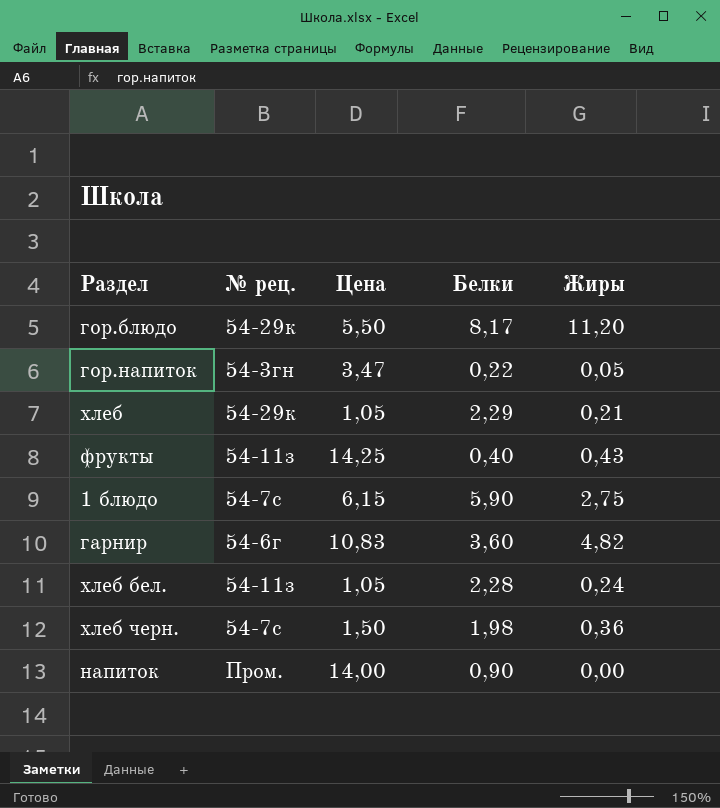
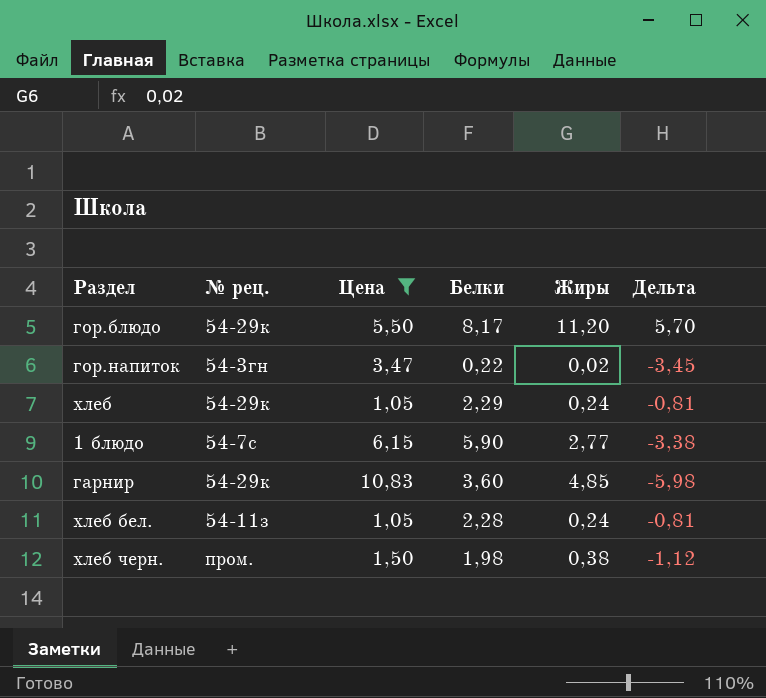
filter: none -> Цена <= 10,83
column Дельта | formula: none -> [Жиры] - [Цена]
гор.напиток | Жиры: 0,05 -> 0,02
хлеб | Жиры: 0,21 -> 0,24
1 блюдо | Жиры: 2,75 -> 2,77
гарнир | № рец.: 54-6г -> 54-29к
гарнир | Жиры: 4,82 -> 4,85
хлеб черн. | № рец.: 54-7с -> пром.
хлеб черн. | Жиры: 0,36 -> 0,38

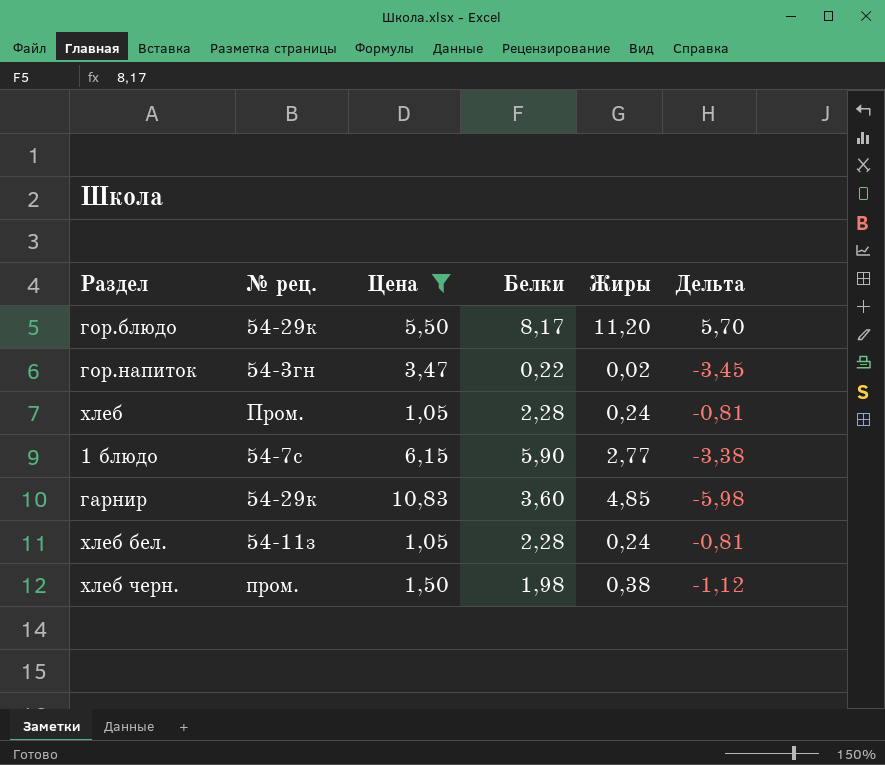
хлеб | № рец.: 54-29к -> Пром.
хлеб | Белки: 2,29 -> 2,28

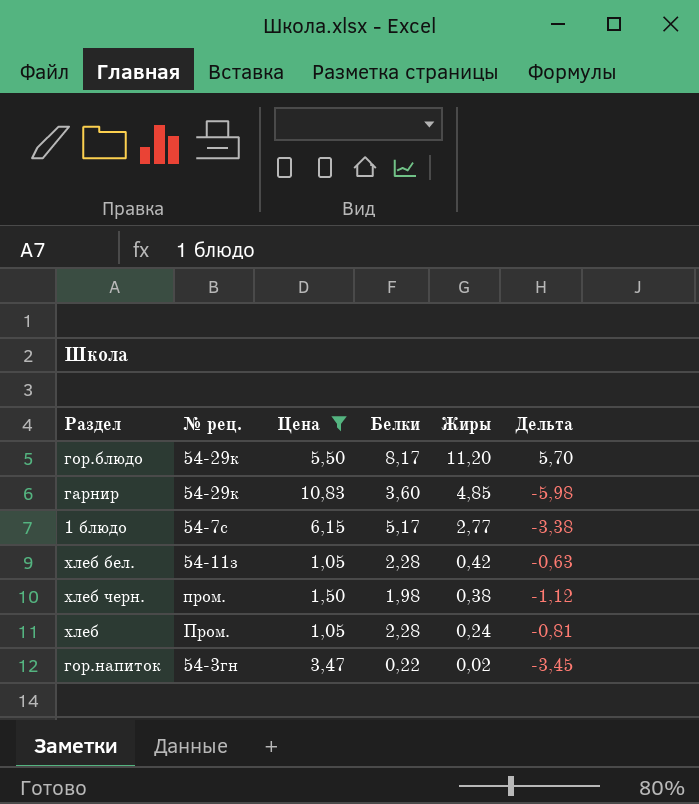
row order: none -> Жиры descending
1 блюдо | Белки: 5,90 -> 5,17
хлеб бел. | Жиры: 0,24 -> 0,42
хлеб бел. | Дельта: -0,81 -> -0,63

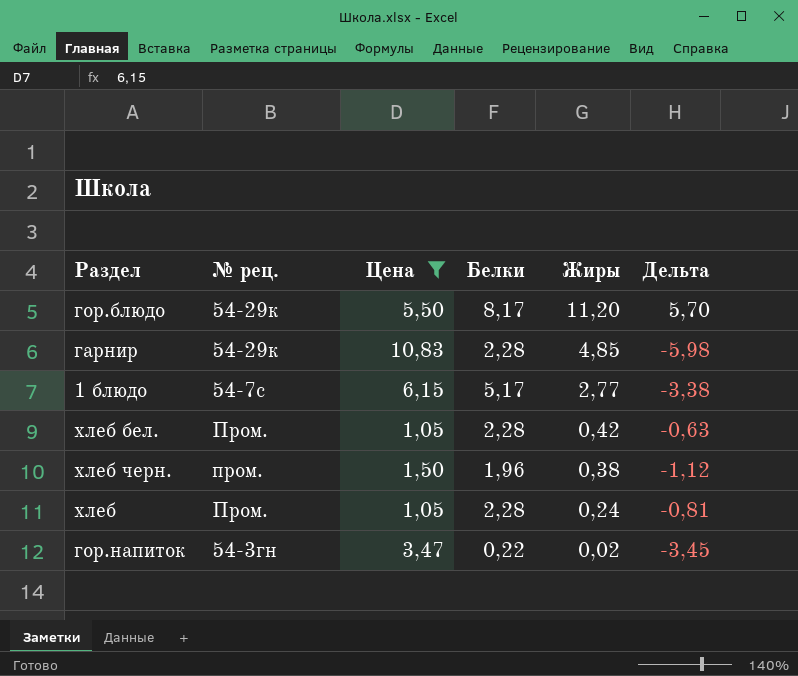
гарнир | Белки: 3,60 -> 2,28
хлеб бел. | № рец.: 54-11з -> Пром.
хлеб черн. | Белки: 1,98 -> 1,96

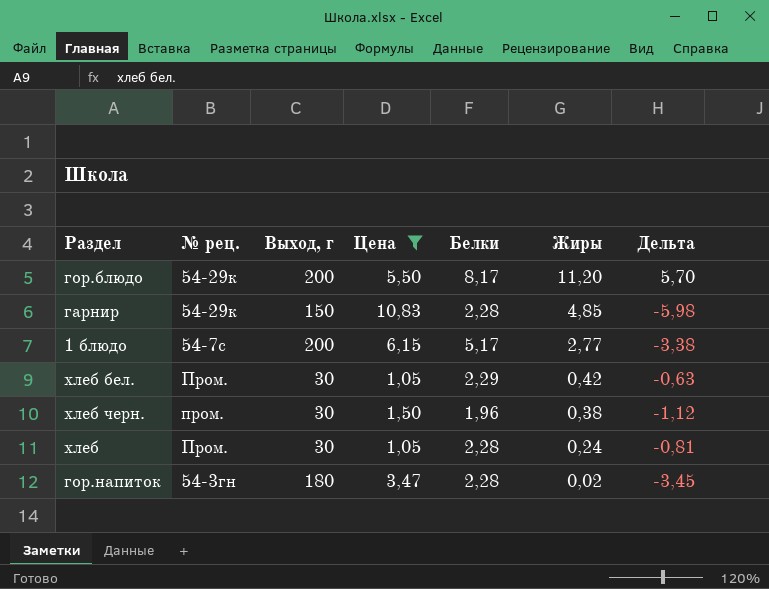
column Выход, г | position: none -> 3
хлеб бел. | Белки: 2,28 -> 2,29
гор.напиток | Белки: 0,22 -> 2,28

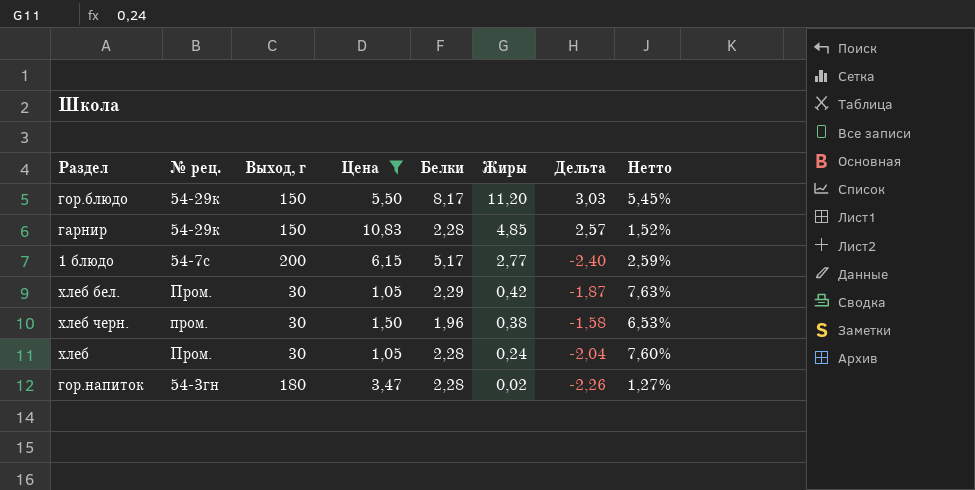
column Дельта | formula: [Жиры] - [Цена] -> [Жиры] - [Белки]
column Нетто | formula: none -> [Белки] / [Выход, г]
гор.блюдо | Выход, г: 200 -> 150

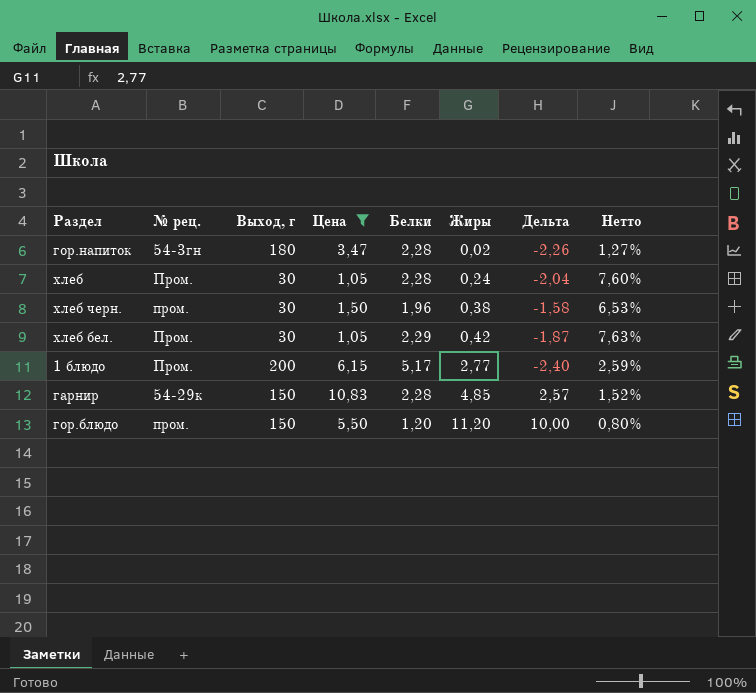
row order: Жиры descending -> Жиры ascending
1 блюдо | № рец.: 54-7с -> Пром.
гор.блюдо | № рец.: 54-29к -> пром.
гор.блюдо | Белки: 8,17 -> 1,20
гор.блюдо | Дельта: 3,03 -> 10,00
гор.блюдо | Нетто: 5,45% -> 0,80%

